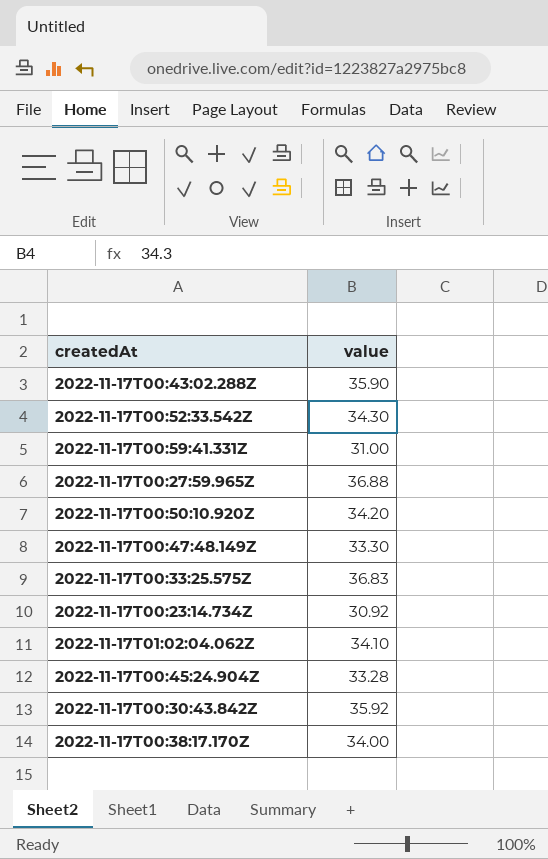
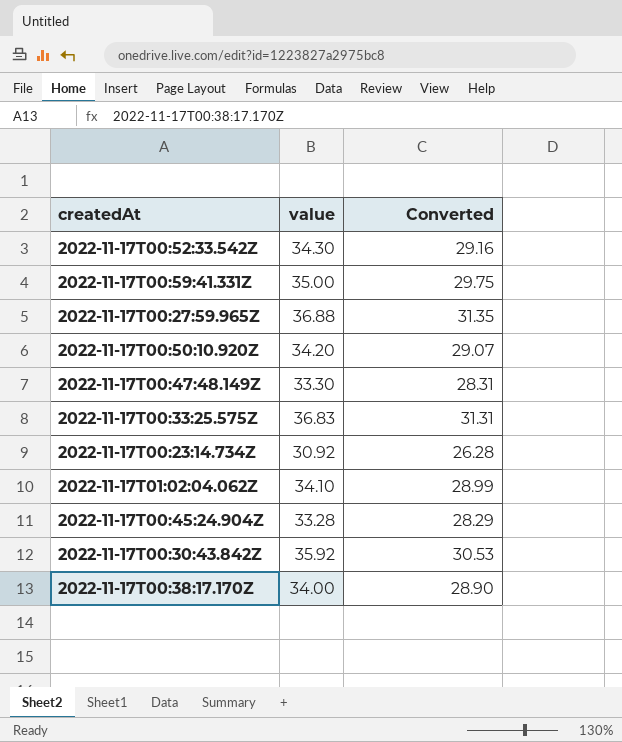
column Converted | formula: none -> [value] * 0.85
row 2022-11-17T00:43:02.288Z: 35.90 -> none
2022-11-17T00:59:41.331Z | value: 31.00 -> 35.00

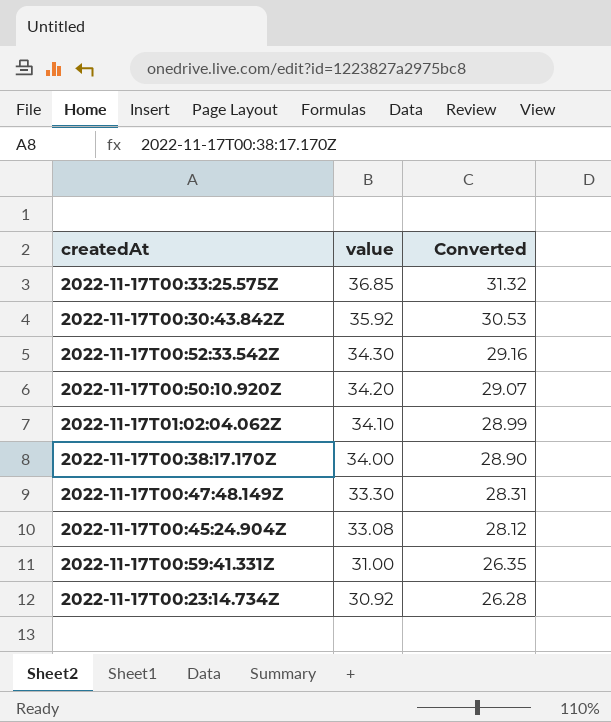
row order: none -> value descending
row 2022-11-17T00:27:59.965Z: 36.88 | 31.35 -> none
2022-11-17T00:33:25.575Z | value: 36.83 -> 36.85
2022-11-17T00:33:25.575Z | Converted: 31.31 -> 31.32
2022-11-17T00:45:24.904Z | value: 33.28 -> 33.08
2022-11-17T00:45:24.904Z | Converted: 28.29 -> 28.12
2022-11-17T00:59:41.331Z | value: 35.00 -> 31.00
2022-11-17T00:59:41.331Z | Converted: 29.75 -> 26.35

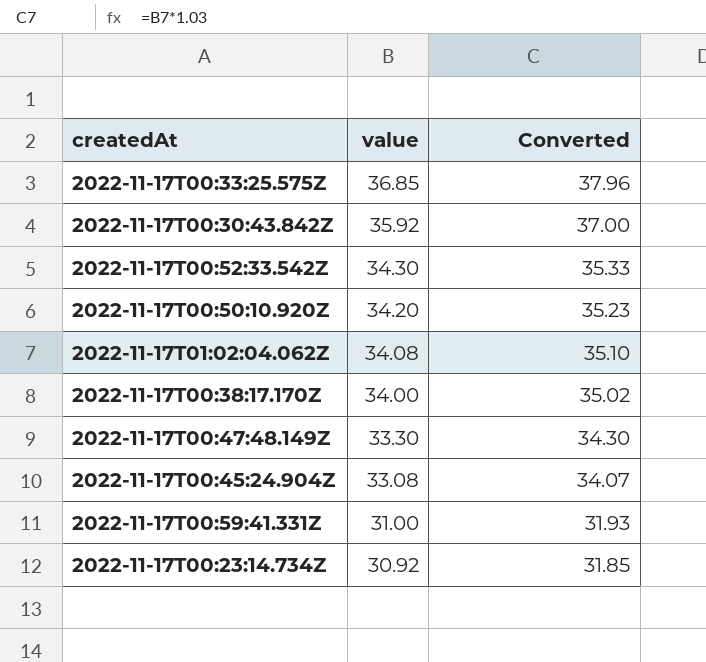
column Converted | formula: [value] * 0.85 -> [value] * 1.03
2022-11-17T01:02:04.062Z | value: 34.10 -> 34.08

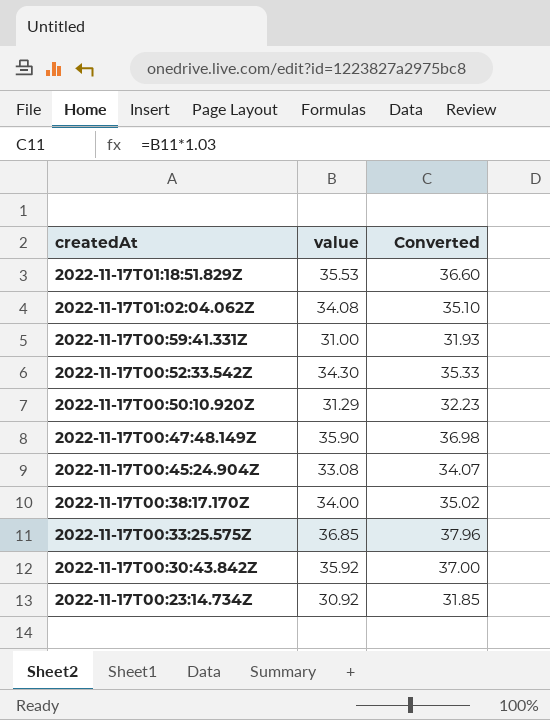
row order: value descending -> createdAt descending
row 2022-11-17T01:18:51.829Z: none -> 35.53 | 36.60
2022-11-17T00:50:10.920Z | value: 34.20 -> 31.29
2022-11-17T00:50:10.920Z | Converted: 35.23 -> 32.23
2022-11-17T00:47:48.149Z | value: 33.30 -> 35.90
2022-11-17T00:47:48.149Z | Converted: 34.30 -> 36.98

